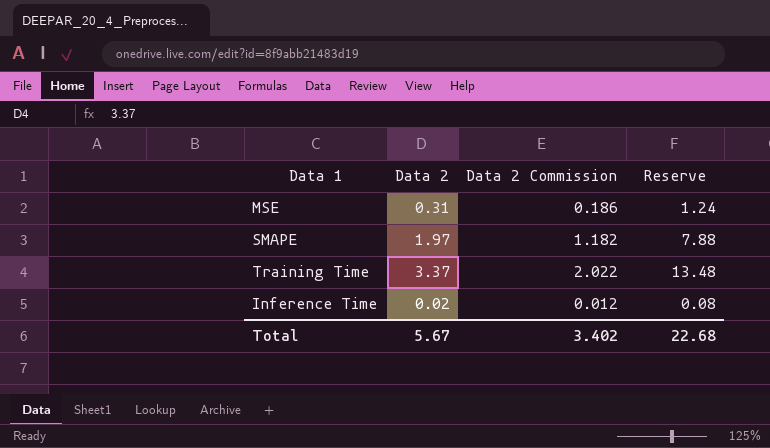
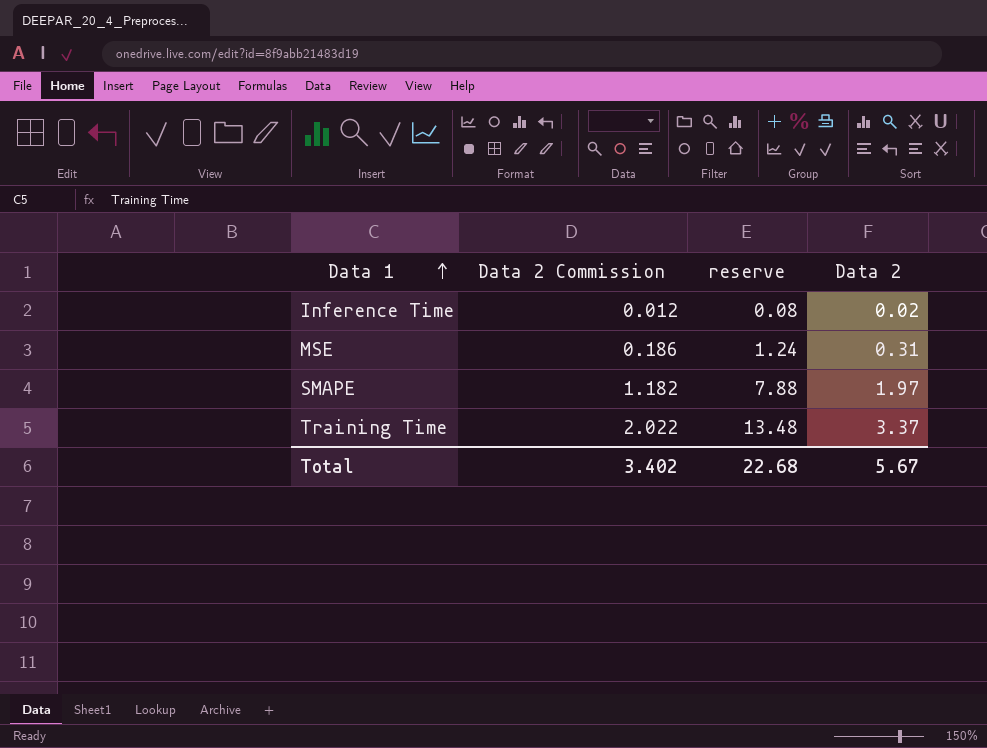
row order: none -> Data 1 ascending
column name: Reserve -> reserve
column Data 2 | position: 2 -> 4

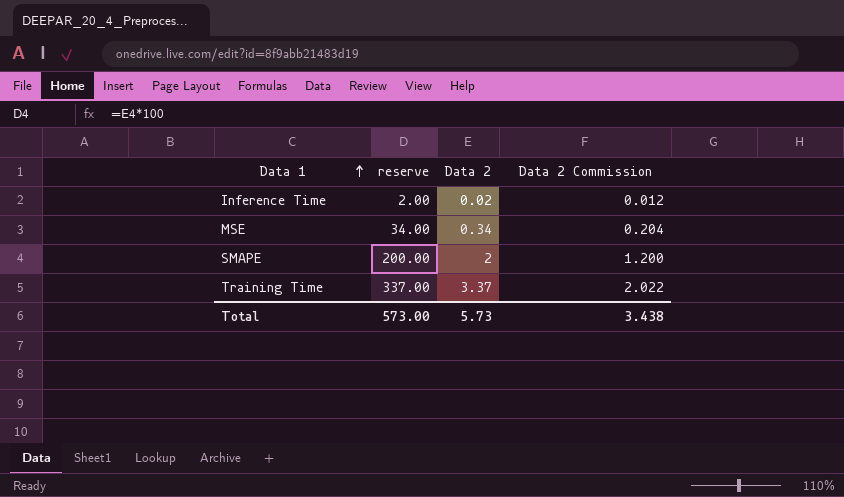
column reserve | formula: [Data 2] * 4 -> [Data 2] * 100
column Data 2 Commission | position: 2 -> 4
MSE | Data 2: 0.31 -> 0.34
MSE | Data 2 Commission: 0.186 -> 0.204
SMAPE | Data 2: 1.97 -> 2
SMAPE | Data 2 Commission: 1.182 -> 1.200
Total | reserve: 22.68 -> 573.00
Total | Data 2: 5.67 -> 5.73
Total | Data 2 Commission: 3.402 -> 3.438

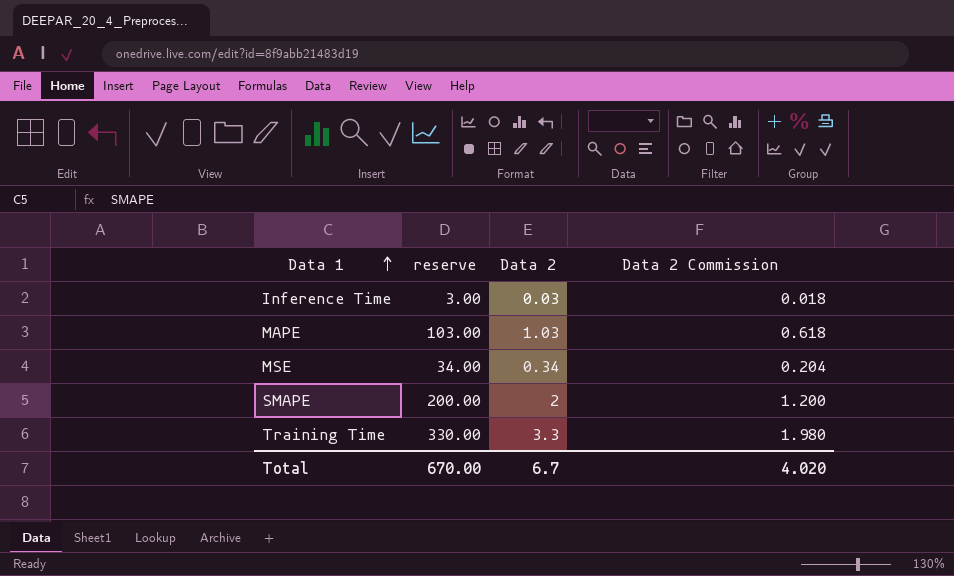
Inference Time | reserve: 2.00 -> 3.00
Inference Time | Data 2: 0.02 -> 0.03
Inference Time | Data 2 Commission: 0.012 -> 0.018
row MAPE: none -> 103.00 | 1.03 | 0.618
Training Time | reserve: 337.00 -> 330.00
Training Time | Data 2: 3.37 -> 3.3
Training Time | Data 2 Commission: 2.022 -> 1.980
Total | reserve: 573.00 -> 670.00
Total | Data 2: 5.73 -> 6.7
Total | Data 2 Commission: 3.438 -> 4.020

